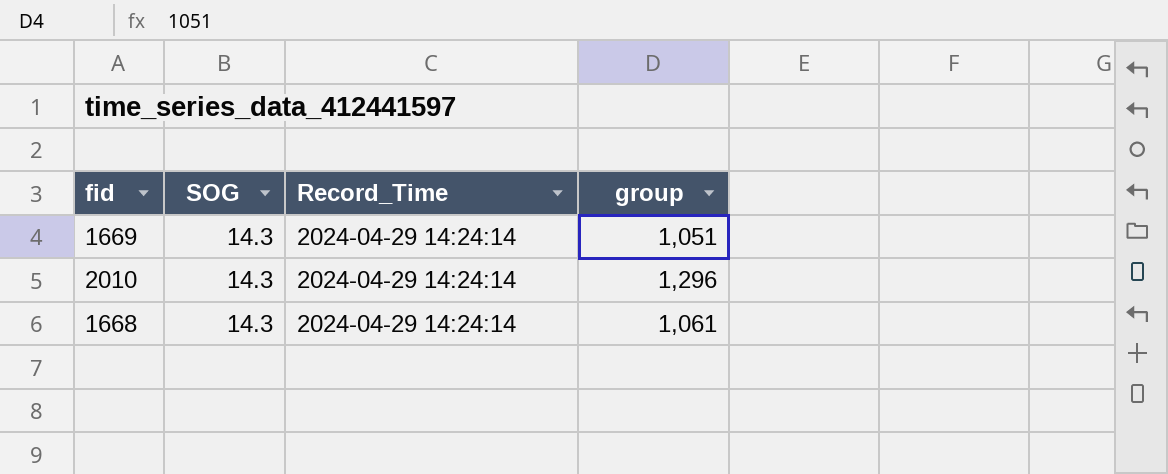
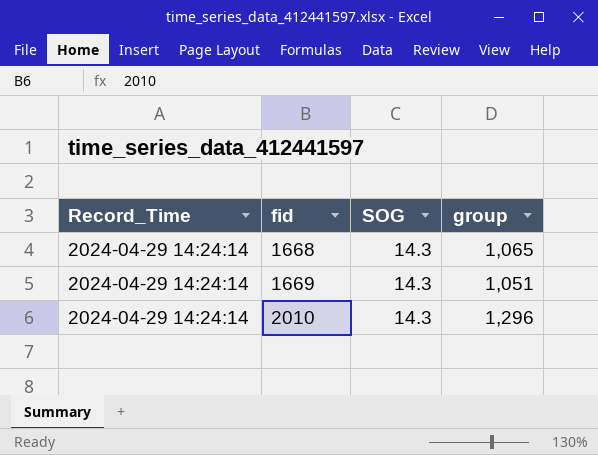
row order: none -> fid ascending
column Record_Time | position: 3 -> 1
1668 | group: 1,061 -> 1,065

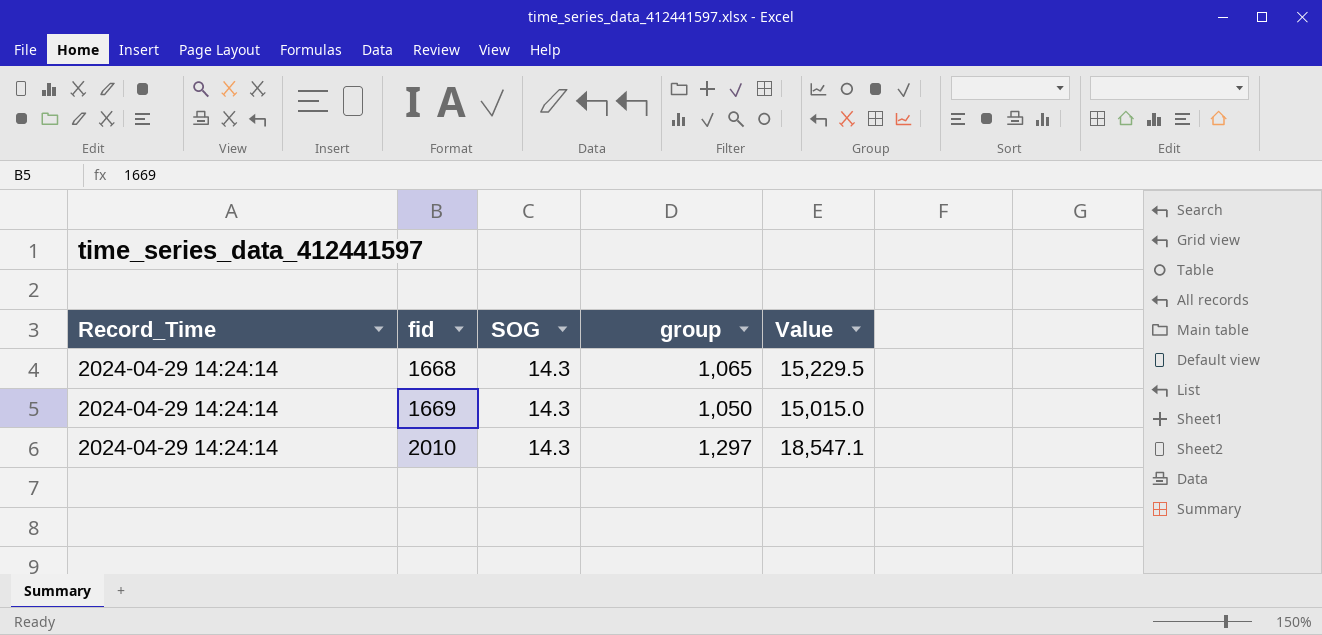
column Value | formula: none -> [SOG] * [group]
1669 | group: 1,051 -> 1,050
2010 | group: 1,296 -> 1,297

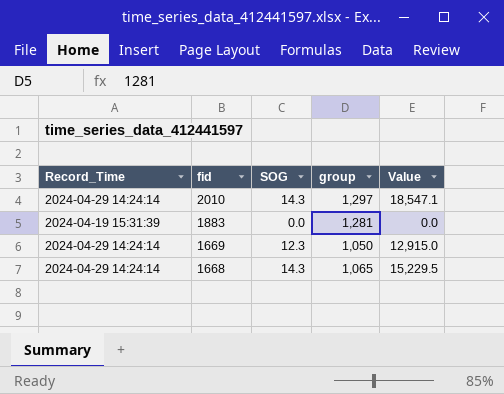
row order: fid ascending -> fid descending
row 1883: none -> 2024-04-19 15:31:39 | 0.0 | 1,281 | 0.0
1669 | SOG: 14.3 -> 12.3
1669 | Value: 15,015.0 -> 12,915.0

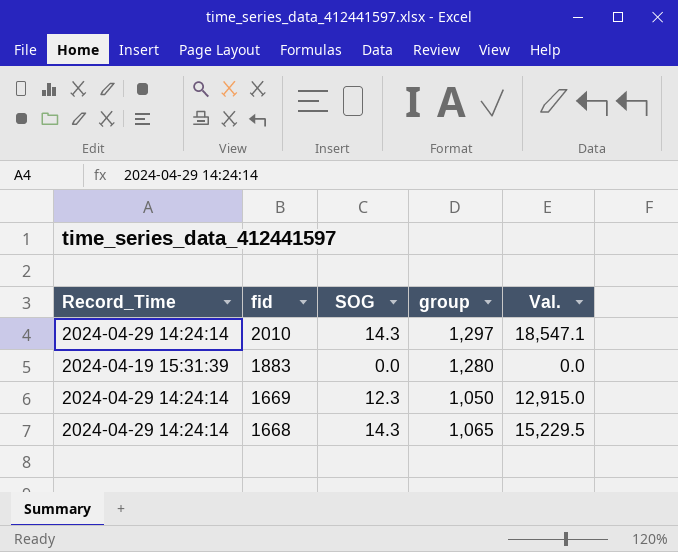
column name: Value -> Val.
1883 | group: 1,281 -> 1,280

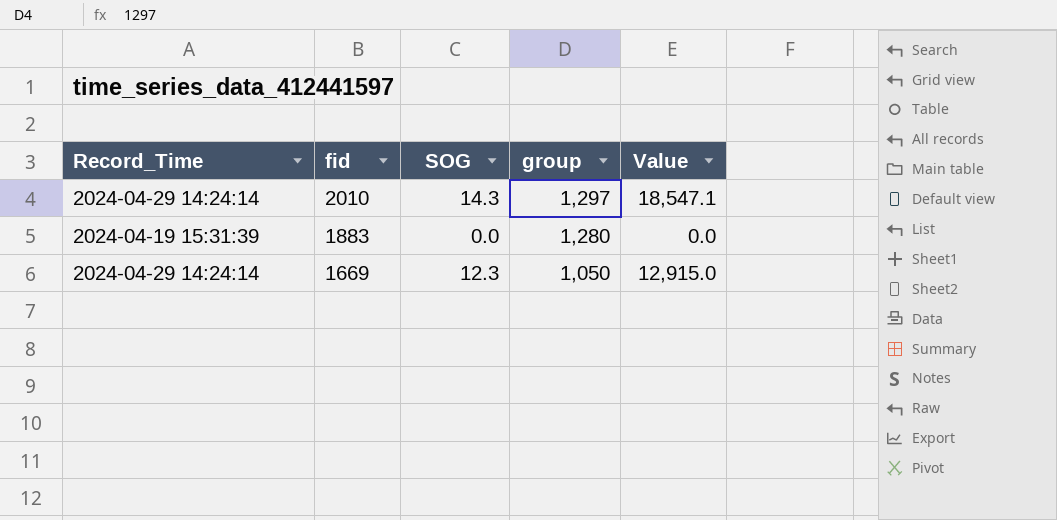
column name: Val. -> Value
row 1668: 2024-04-29 14:24:14 | 14.3 | 1,065 | 15,229.5 -> none

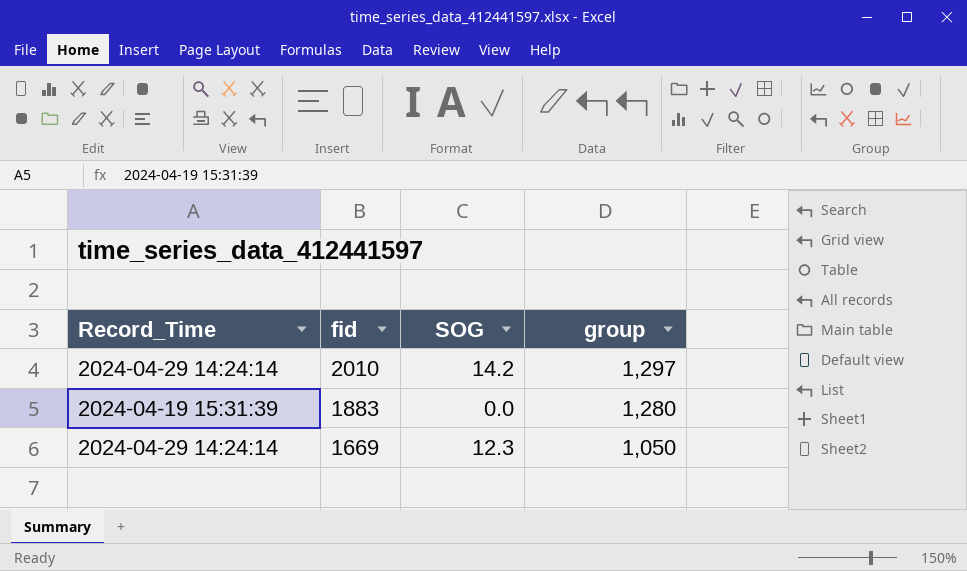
column Value | formula: [SOG] * [group] -> none
2010 | SOG: 14.3 -> 14.2

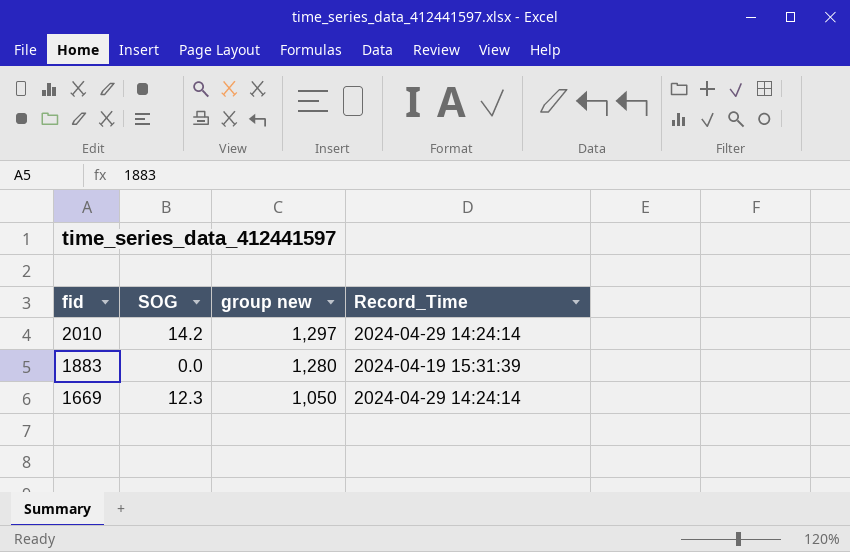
column name: group -> group new
column Record_Time | position: 1 -> 4

